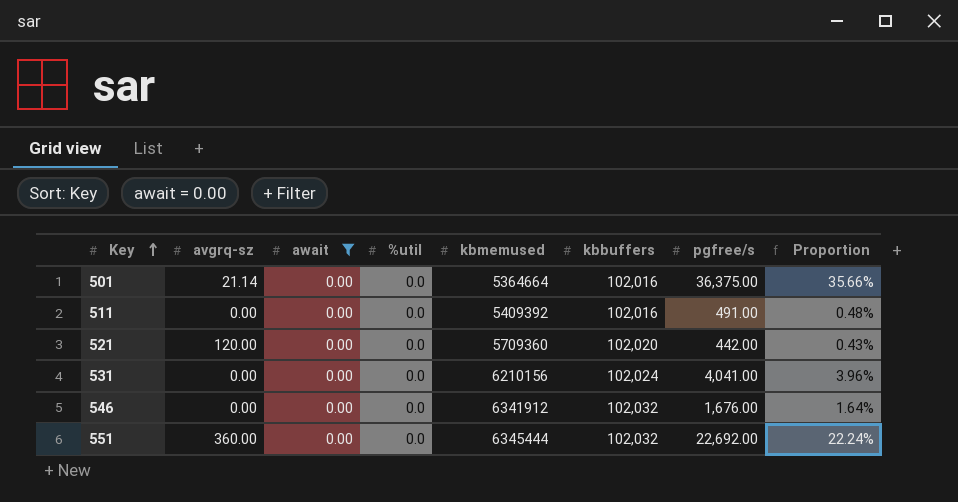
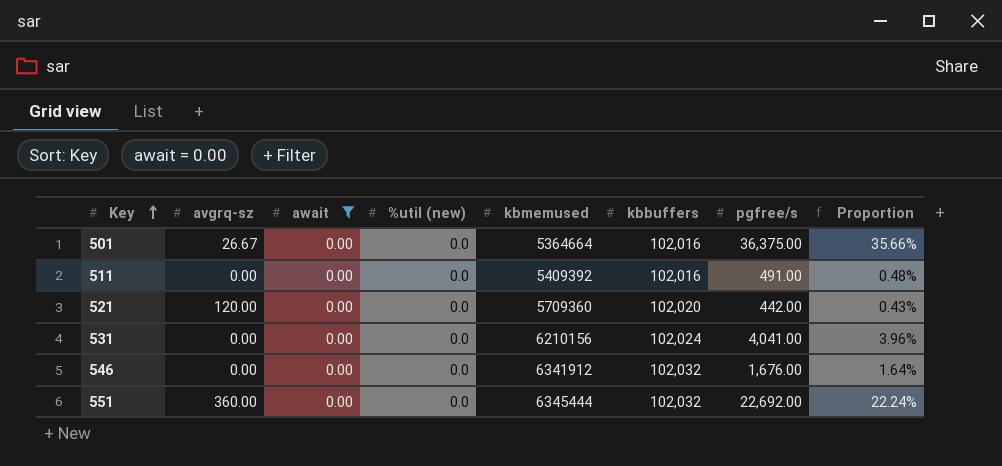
column name: %util -> %util (new)
501 | avgrq-sz: 21.14 -> 26.67

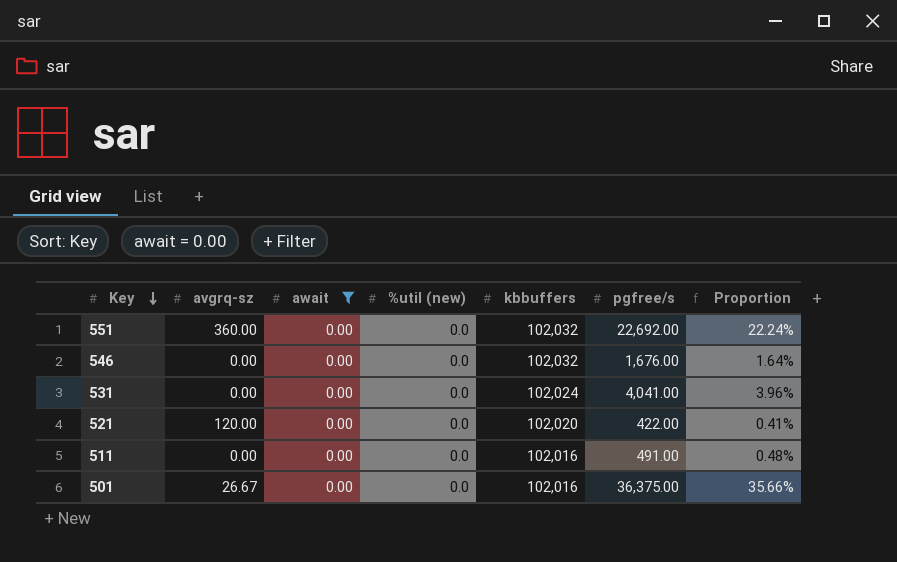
row order: Key ascending -> Key descending
column kbmemused | position: 5 -> none
521 | pgfree/s: 442.00 -> 422.00
521 | Proportion: 0.43% -> 0.41%

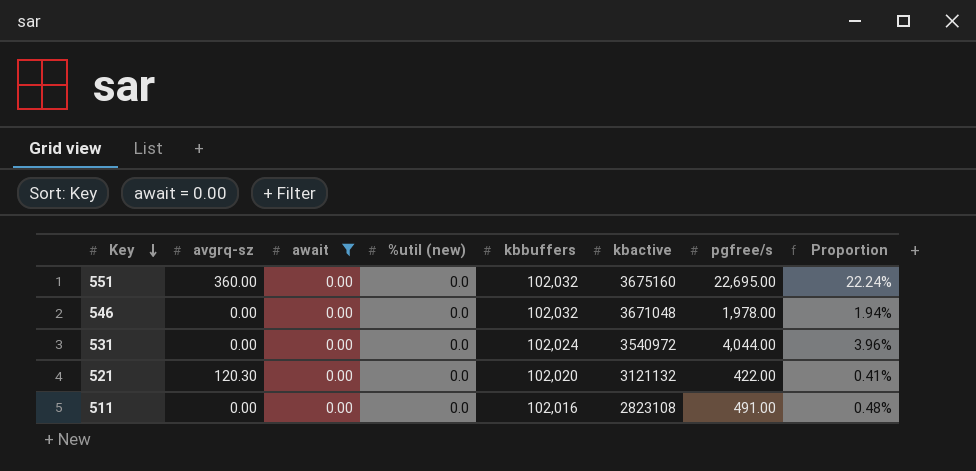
column kbactive | position: none -> 6
row 501: 26.67 | 0.00 | 0.0 | 102,016 | 36,375.00 | 35.66% -> none
551 | pgfree/s: 22,692.00 -> 22,695.00
546 | pgfree/s: 1,676.00 -> 1,978.00
546 | Proportion: 1.64% -> 1.94%
531 | pgfree/s: 4,041.00 -> 4,044.00
521 | avgrq-sz: 120.00 -> 120.30

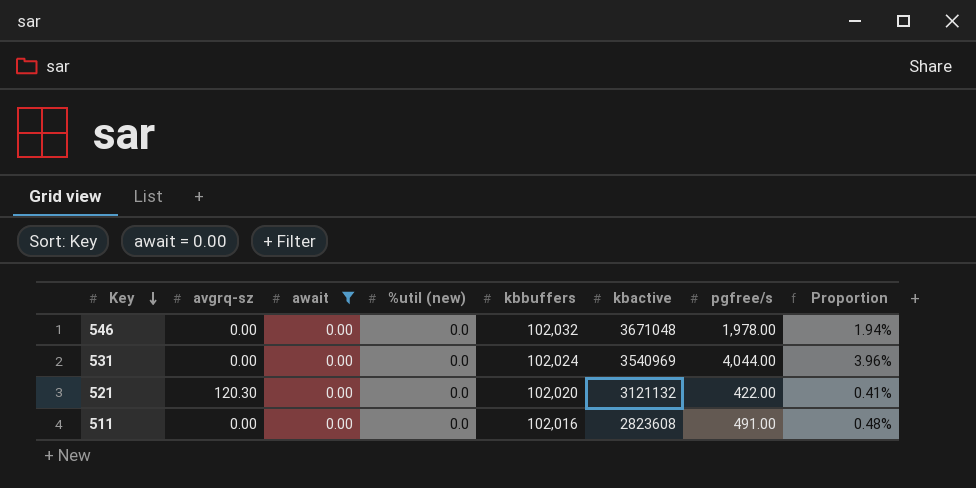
row 551: 360.00 | 0.00 | 0.0 | 102,032 | 3675160 | 22,695.00 | 22.24% -> none
531 | kbactive: 3540972 -> 3540969
511 | kbactive: 2823108 -> 2823608

